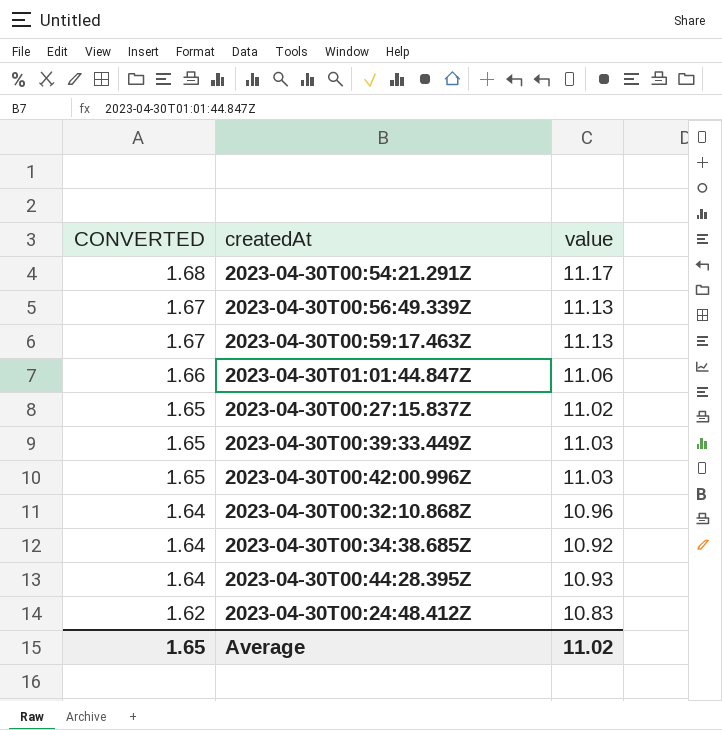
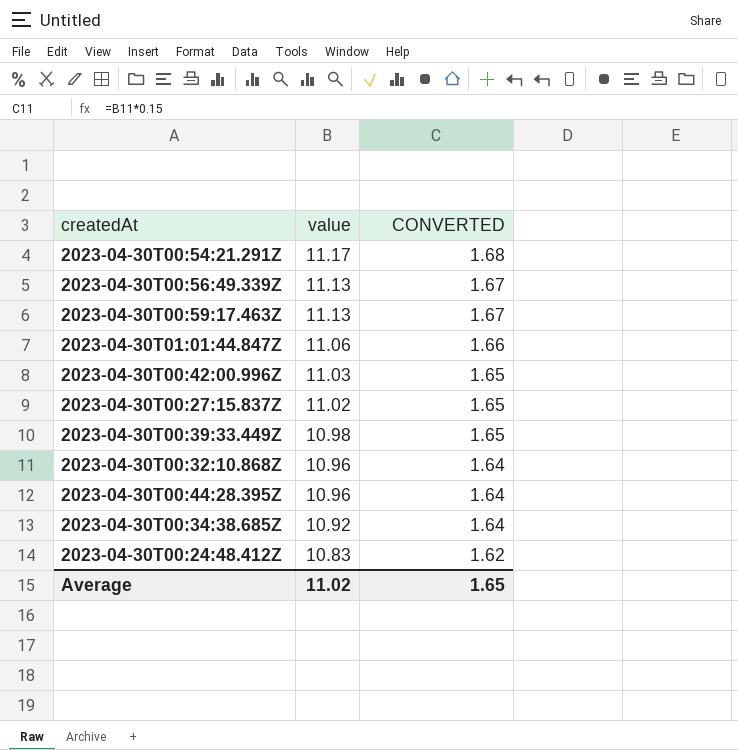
row order: CONVERTED descending -> value descending
column CONVERTED | position: 1 -> 3
2023-04-30T00:39:33.449Z | value: 11.03 -> 10.98
2023-04-30T00:44:28.395Z | value: 10.93 -> 10.96

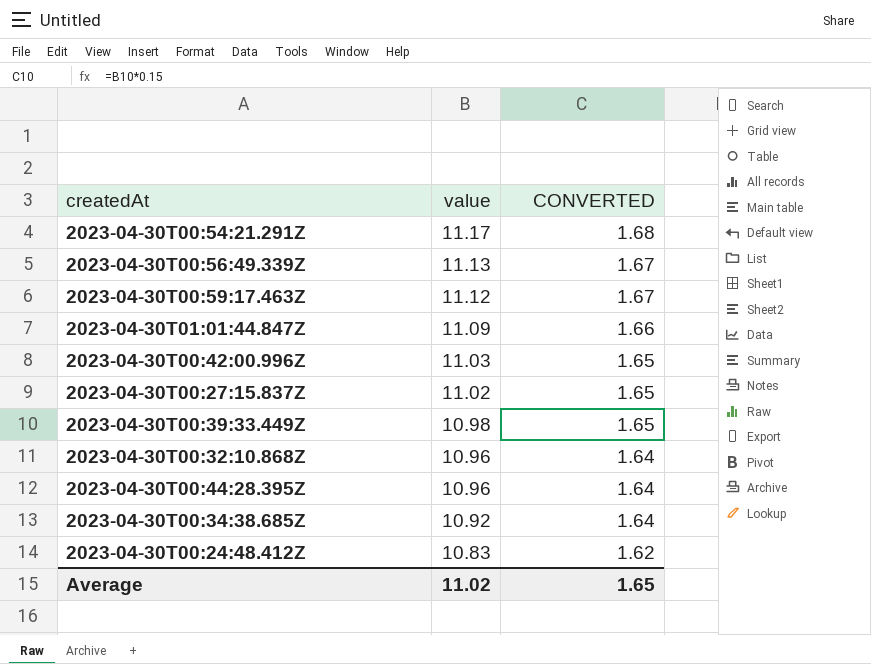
2023-04-30T00:59:17.463Z | value: 11.13 -> 11.12
2023-04-30T01:01:44.847Z | value: 11.06 -> 11.09

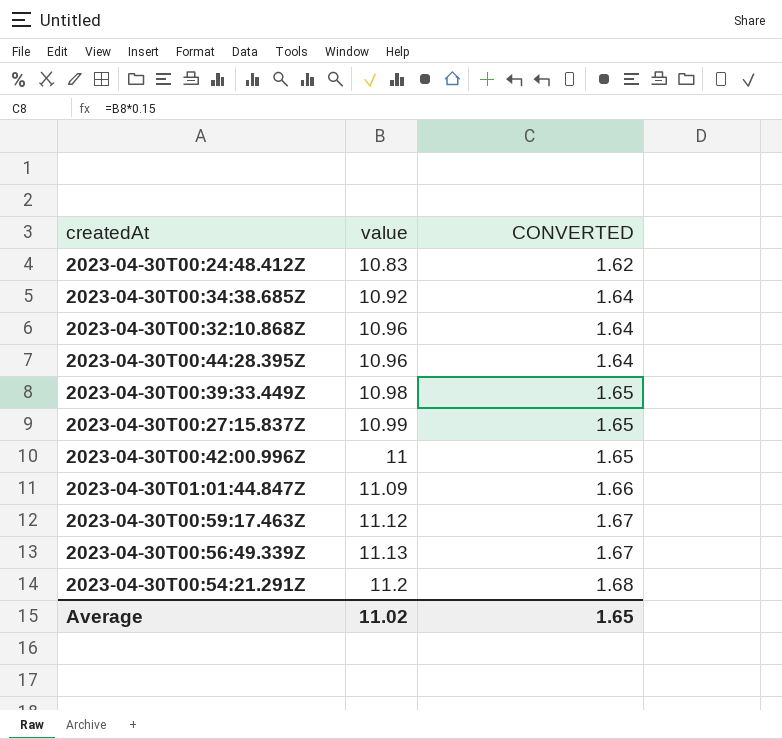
row order: value descending -> value ascending
2023-04-30T00:27:15.837Z | value: 11.02 -> 10.99
2023-04-30T00:42:00.996Z | value: 11.03 -> 11
2023-04-30T00:54:21.291Z | value: 11.17 -> 11.2

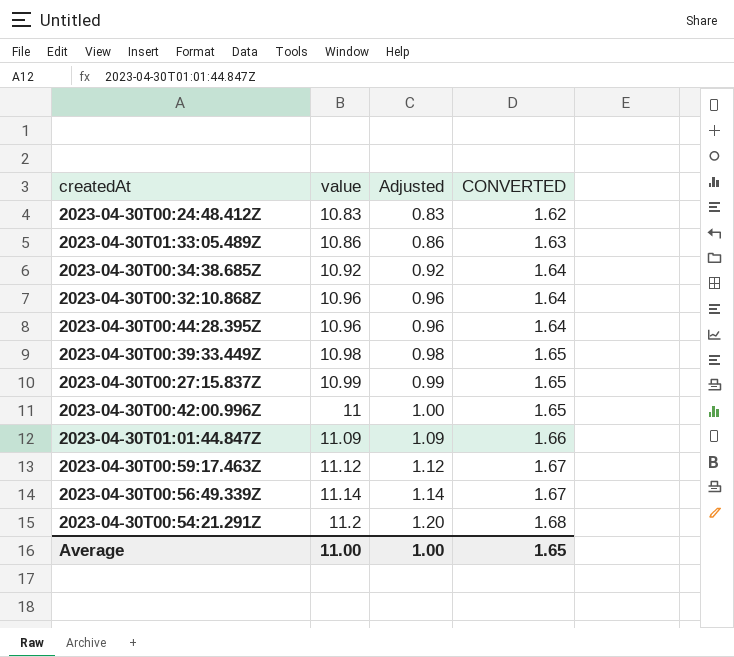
column Adjusted | formula: none -> [value] - 10
row 2023-04-30T01:33:05.489Z: none -> 10.86 | 0.86 | 1.63
2023-04-30T00:56:49.339Z | value: 11.13 -> 11.14
Average | value: 11.02 -> 11.00

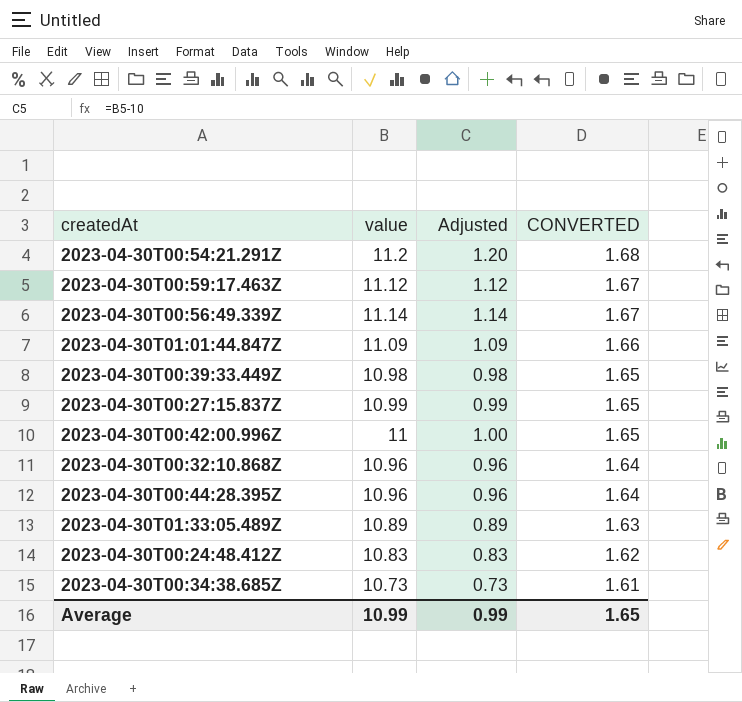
row order: value ascending -> CONVERTED descending
2023-04-30T01:33:05.489Z | value: 10.86 -> 10.89
2023-04-30T01:33:05.489Z | Adjusted: 0.86 -> 0.89
2023-04-30T00:34:38.685Z | value: 10.92 -> 10.73
2023-04-30T00:34:38.685Z | Adjusted: 0.92 -> 0.73
2023-04-30T00:34:38.685Z | CONVERTED: 1.64 -> 1.61
Average | value: 11.00 -> 10.99
Average | Adjusted: 1.00 -> 0.99

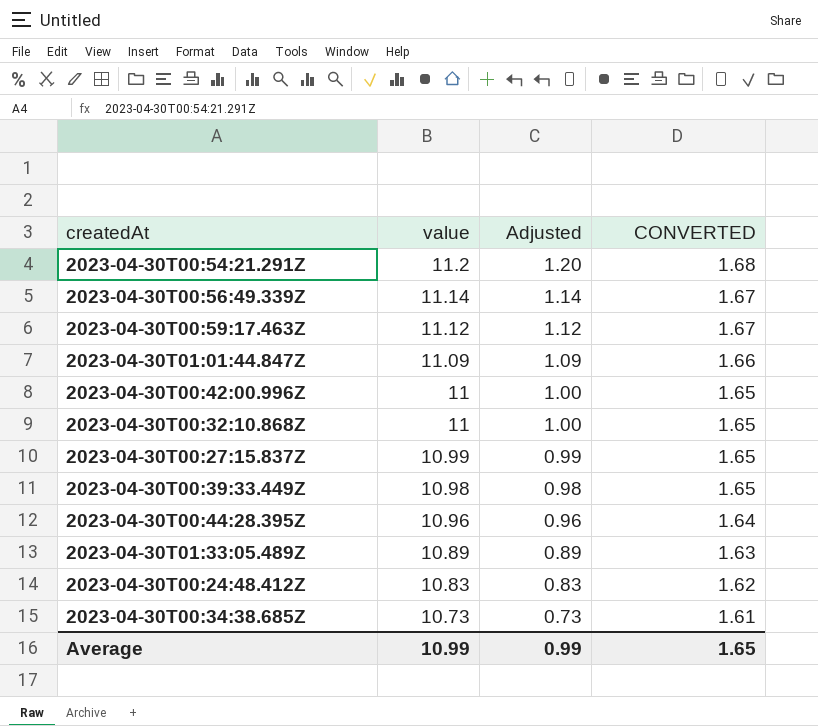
row order: CONVERTED descending -> value descending
2023-04-30T00:32:10.868Z | value: 10.96 -> 11
2023-04-30T00:32:10.868Z | Adjusted: 0.96 -> 1.00
2023-04-30T00:32:10.868Z | CONVERTED: 1.64 -> 1.65

